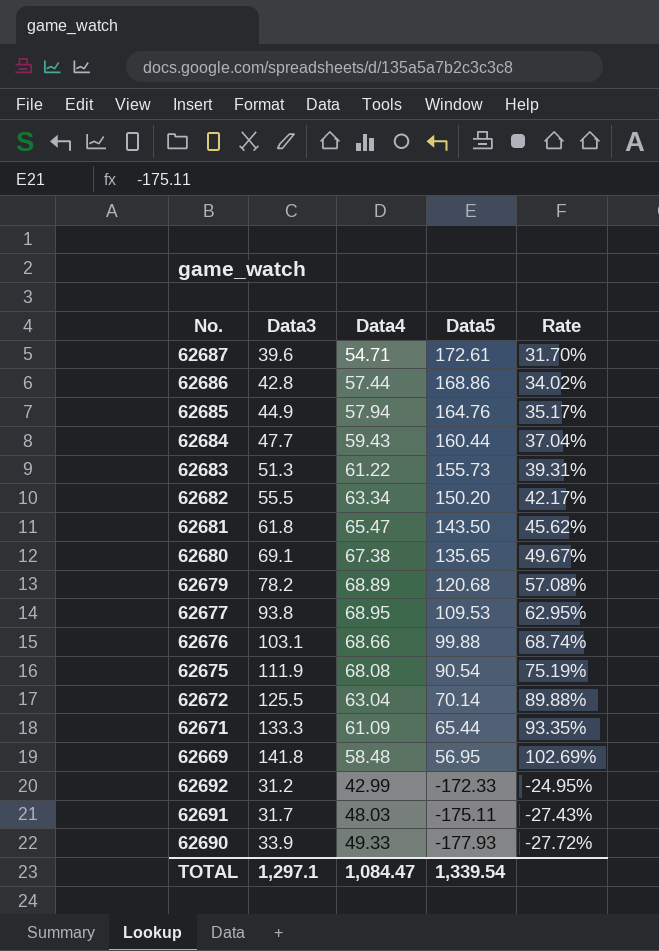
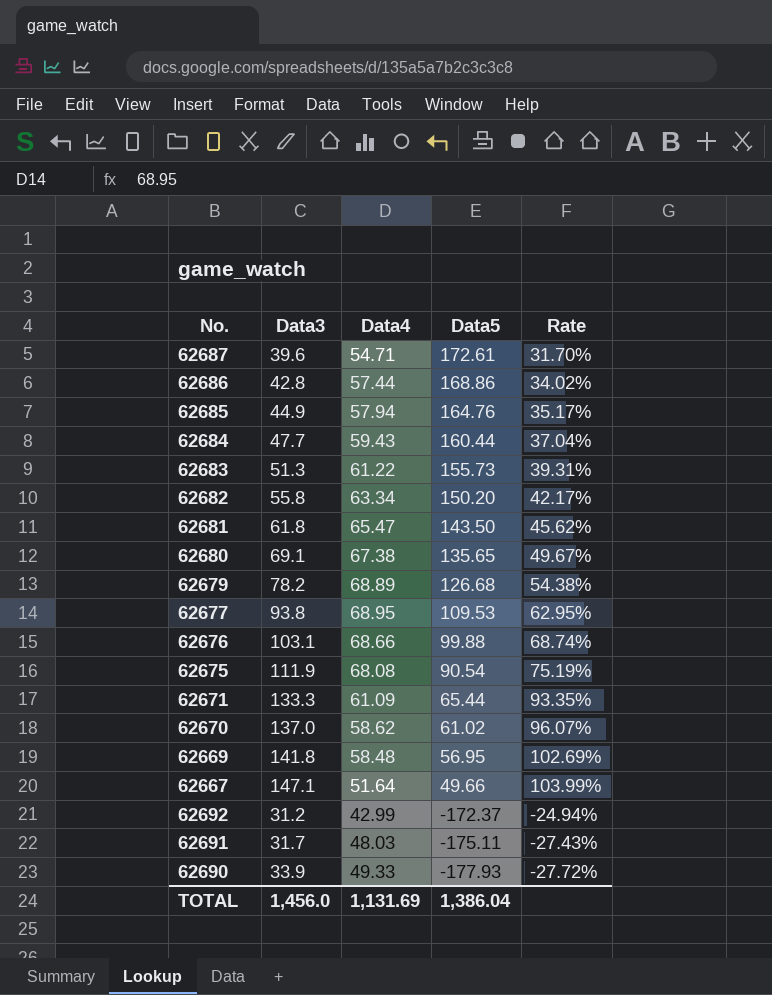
row 62672: 125.5 | 63.04 | 70.14 | 89.88% -> none
62682 | Data3: 55.5 -> 55.8
62679 | Data5: 120.68 -> 126.68
62679 | Rate: 57.08% -> 54.38%
row 62670: none -> 137.0 | 58.62 | 61.02 | 96.07%
row 62667: none -> 147.1 | 51.64 | 49.66 | 103.99%
62692 | Data5: -172.33 -> -172.37
62692 | Rate: -24.95% -> -24.94%
TOTAL | Data3: 1,297.1 -> 1,456.0
TOTAL | Data4: 1,084.47 -> 1,131.69
TOTAL | Data5: 1,339.54 -> 1,386.04

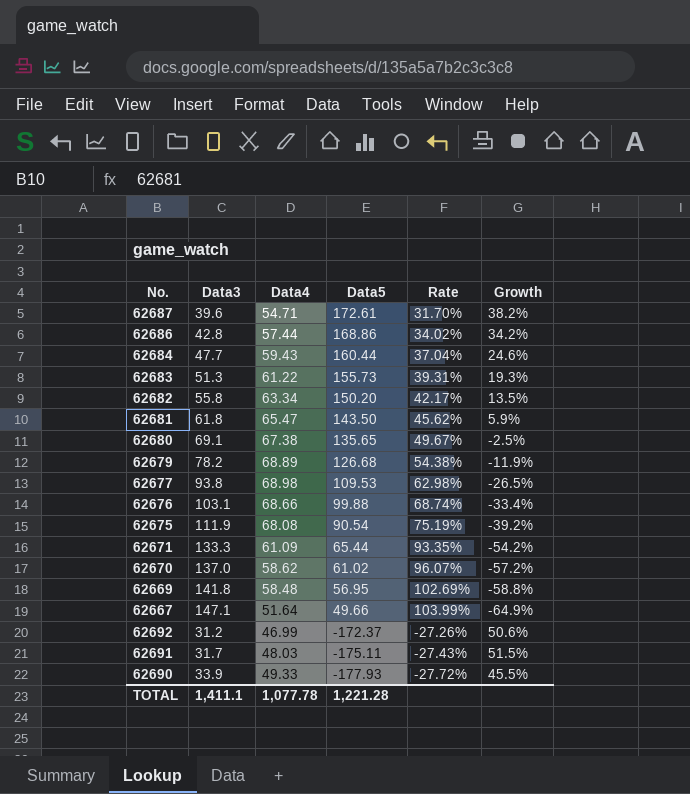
column Growth | formula: none -> ([Data4] - [Data3]) / [Data3]
row 62685: 44.9 | 57.94 | 164.76 | 35.17% -> none
62677 | Data4: 68.95 -> 68.98
62677 | Rate: 62.95% -> 62.98%
62692 | Data4: 42.99 -> 46.99
62692 | Rate: -24.94% -> -27.26%
TOTAL | Data3: 1,456.0 -> 1,411.1
TOTAL | Data4: 1,131.69 -> 1,077.78
TOTAL | Data5: 1,386.04 -> 1,221.28

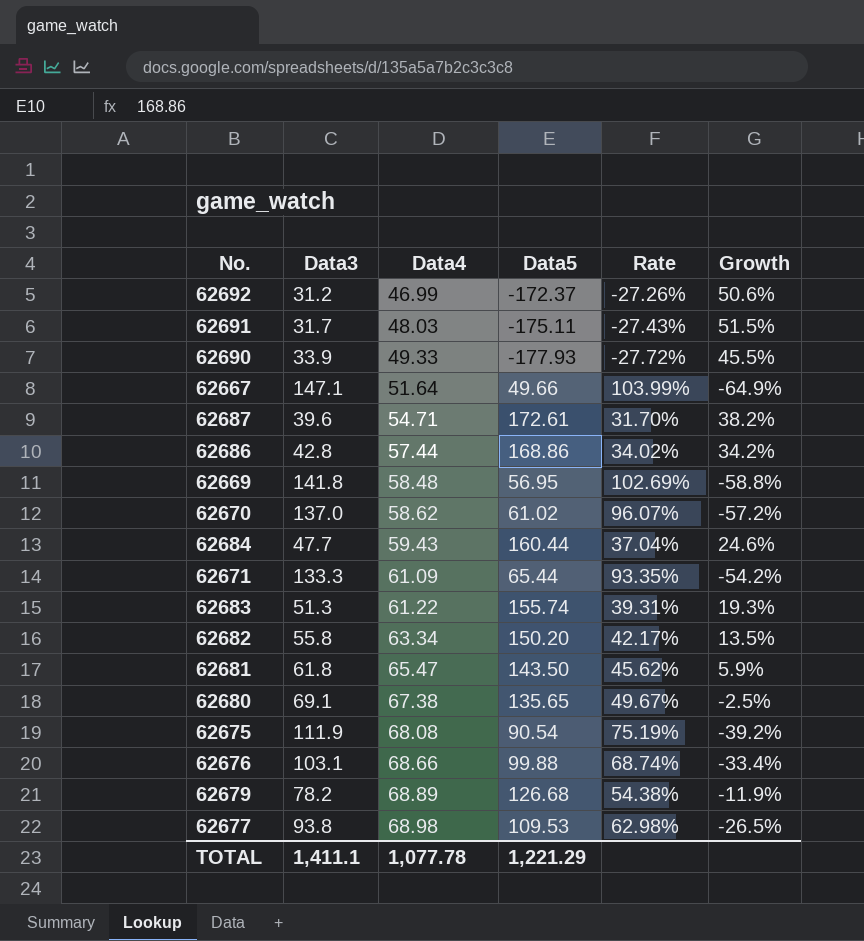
row order: Data5 descending -> Data4 ascending
62683 | Data5: 155.73 -> 155.74
TOTAL | Data5: 1,221.28 -> 1,221.29

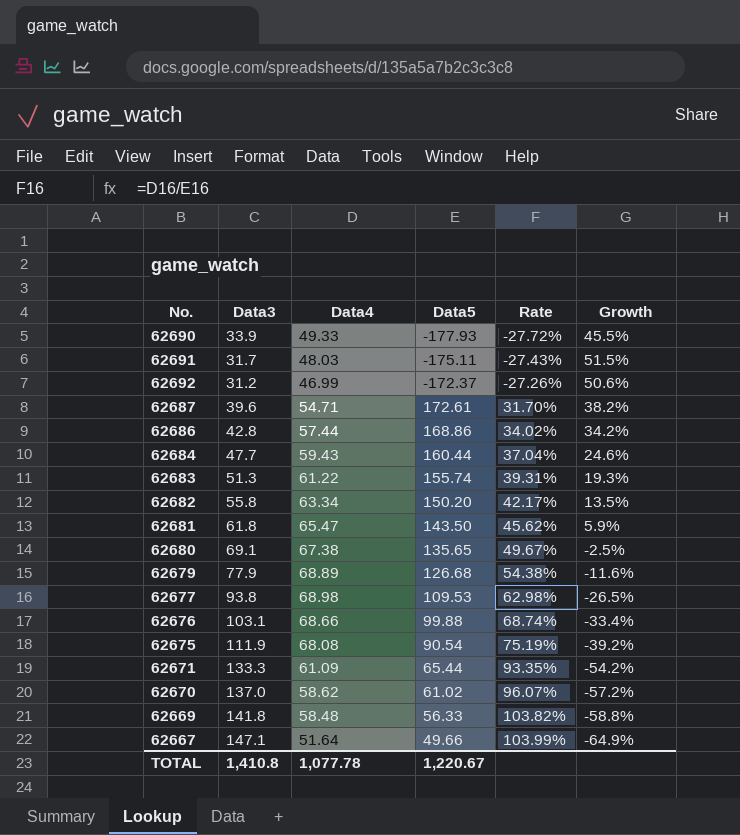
row order: Data4 ascending -> Rate ascending
62679 | Data3: 78.2 -> 77.9
62679 | Growth: -11.9% -> -11.6%
62669 | Data5: 56.95 -> 56.33
62669 | Rate: 102.69% -> 103.82%
TOTAL | Data3: 1,411.1 -> 1,410.8
TOTAL | Data5: 1,221.29 -> 1,220.67

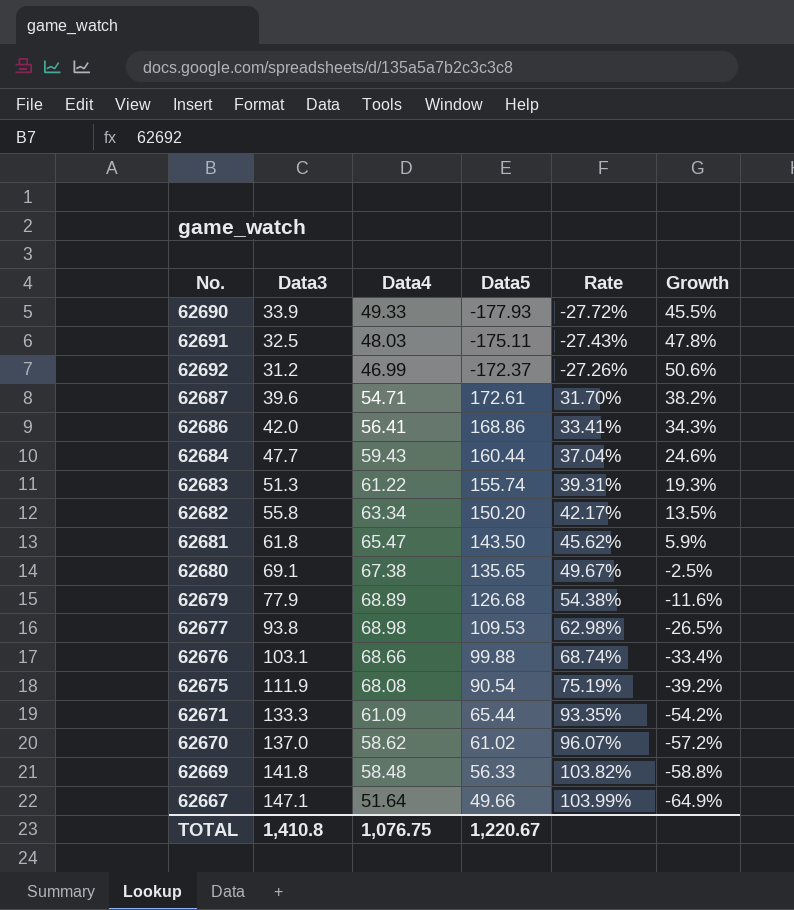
62691 | Data3: 31.7 -> 32.5
62691 | Growth: 51.5% -> 47.8%
62686 | Data3: 42.8 -> 42.0
62686 | Data4: 57.44 -> 56.41
62686 | Rate: 34.02% -> 33.41%
62686 | Growth: 34.2% -> 34.3%
TOTAL | Data4: 1,077.78 -> 1,076.75

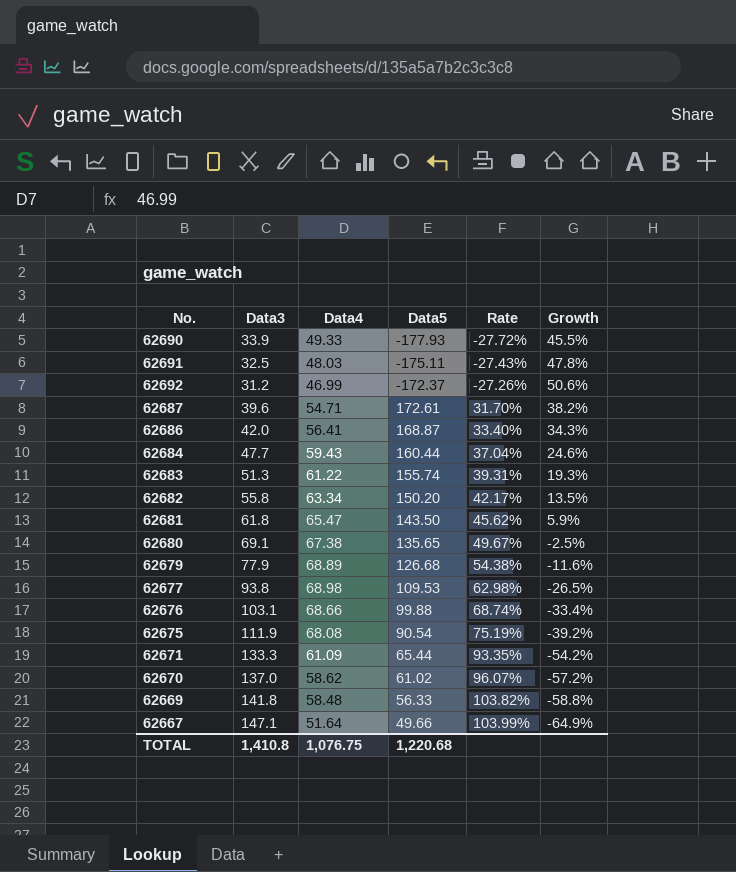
62686 | Data5: 168.86 -> 168.87
62686 | Rate: 33.41% -> 33.40%
TOTAL | Data5: 1,220.67 -> 1,220.68

